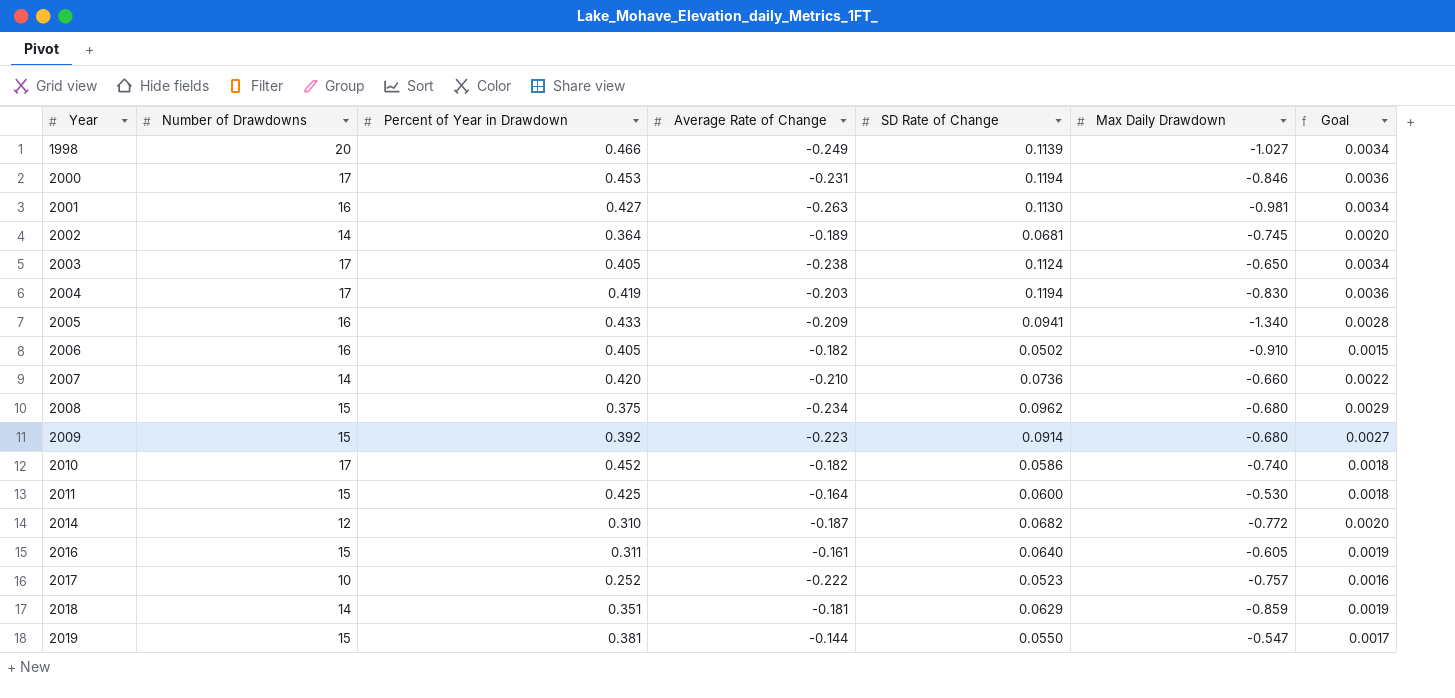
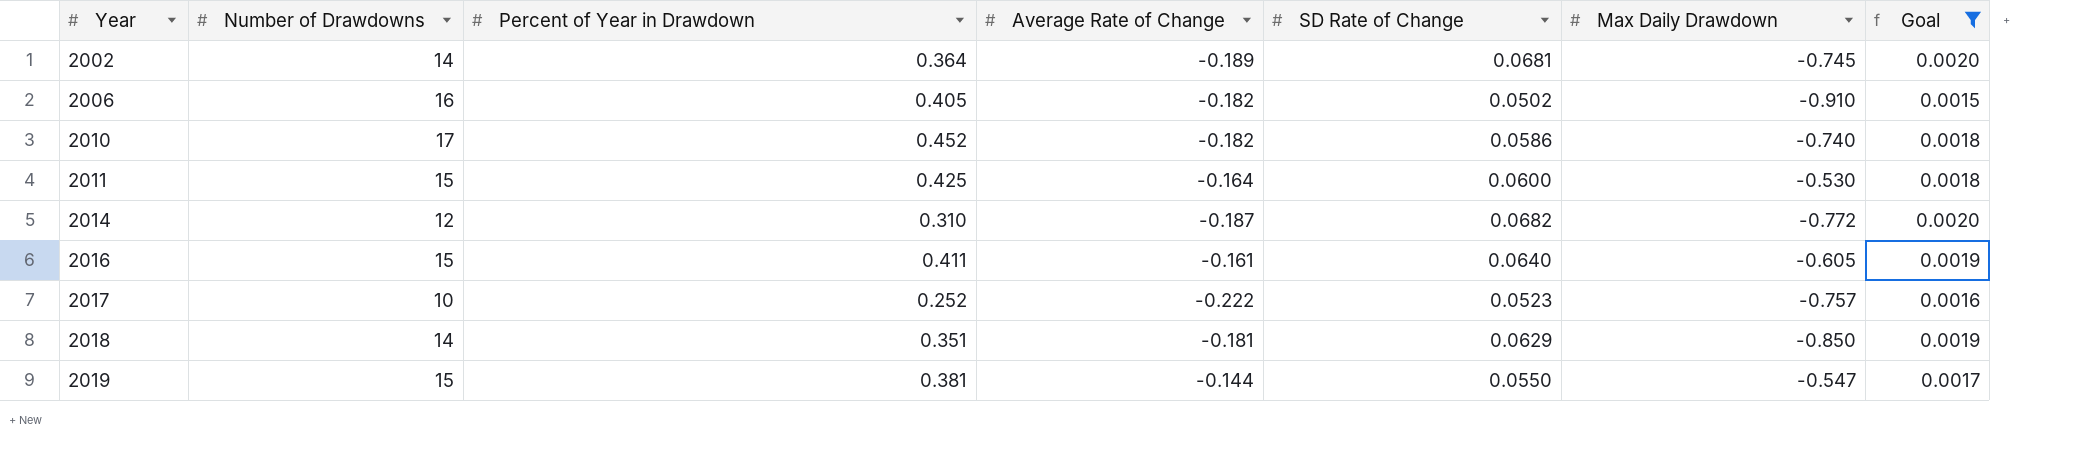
filter: none -> Goal <= 0.0020
2016 | Percent of Year in Drawdown: 0.311 -> 0.411
2018 | Max Daily Drawdown: -0.859 -> -0.850

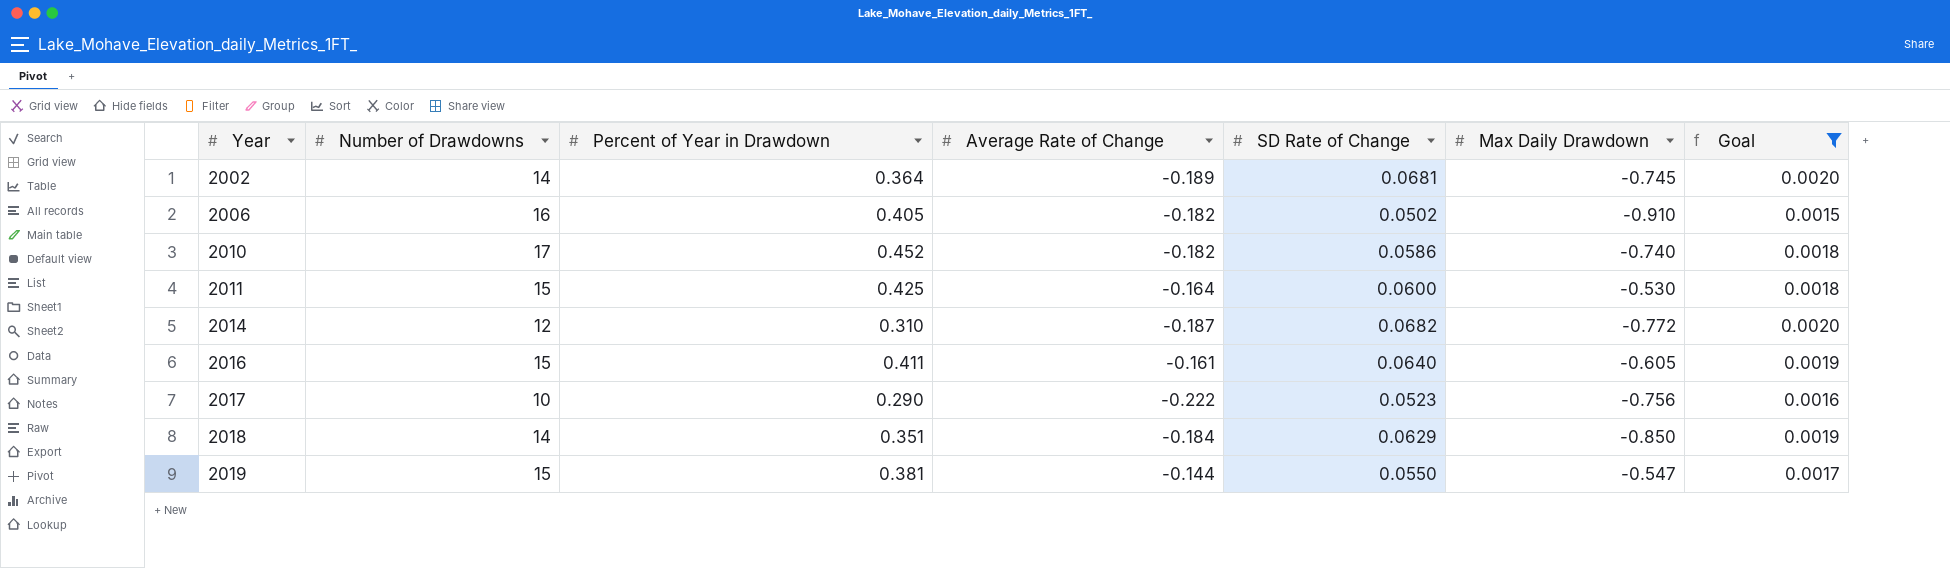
2017 | Percent of Year in Drawdown: 0.252 -> 0.290
2017 | Max Daily Drawdown: -0.757 -> -0.756
2018 | Average Rate of Change: -0.181 -> -0.184

